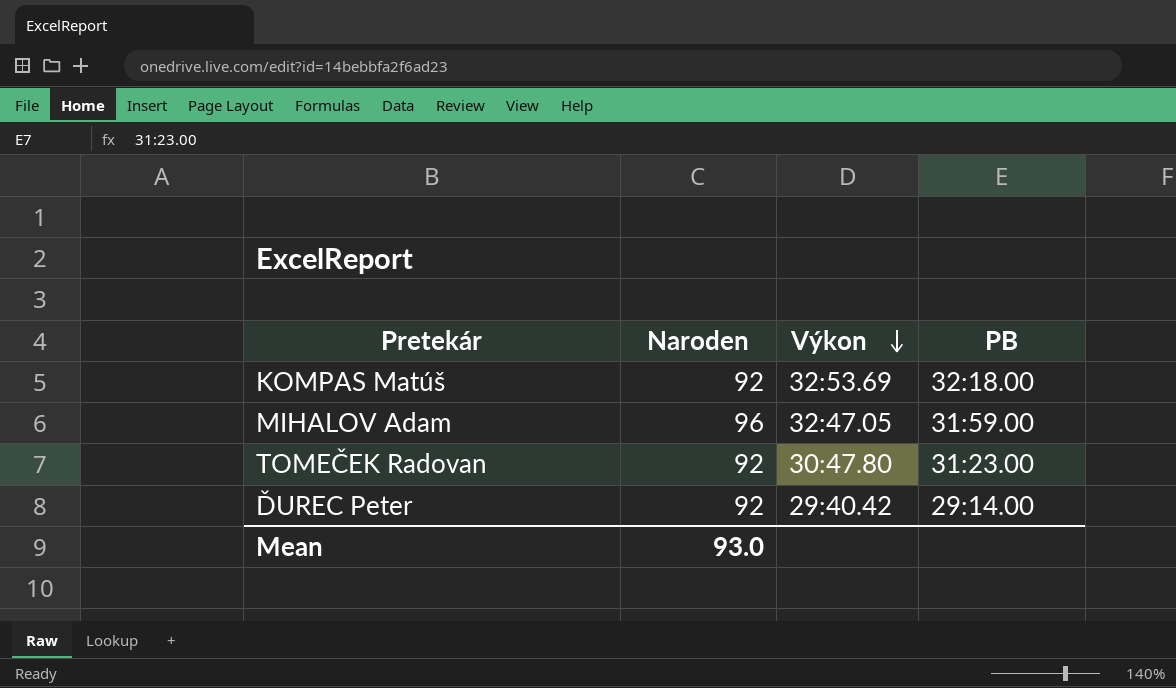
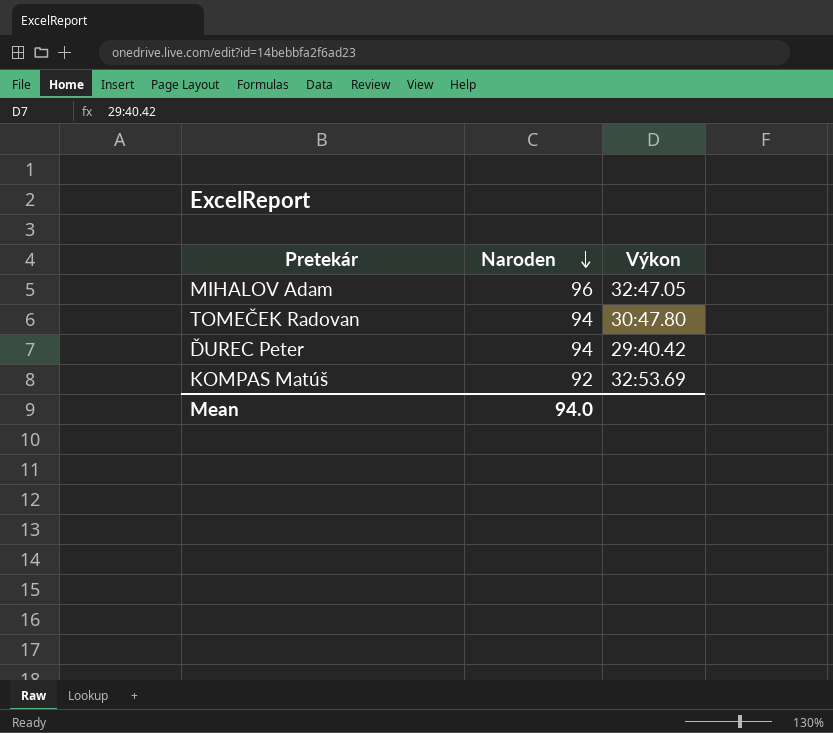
row order: Výkon descending -> Naroden descending
column PB | position: 4 -> none
TOMEČEK Radovan | Naroden: 92 -> 94
ĎUREC Peter | Naroden: 92 -> 94
Mean | Naroden: 93.0 -> 94.0

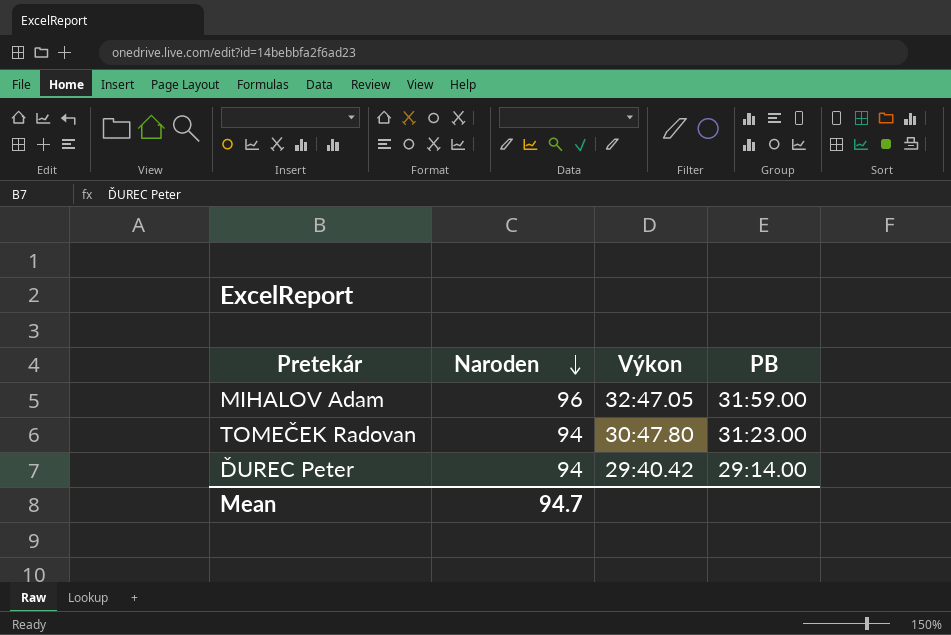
column PB | position: none -> 4
row KOMPAS Matúš: 92 | 32:53.69 -> none
Mean | Naroden: 94.0 -> 94.7

